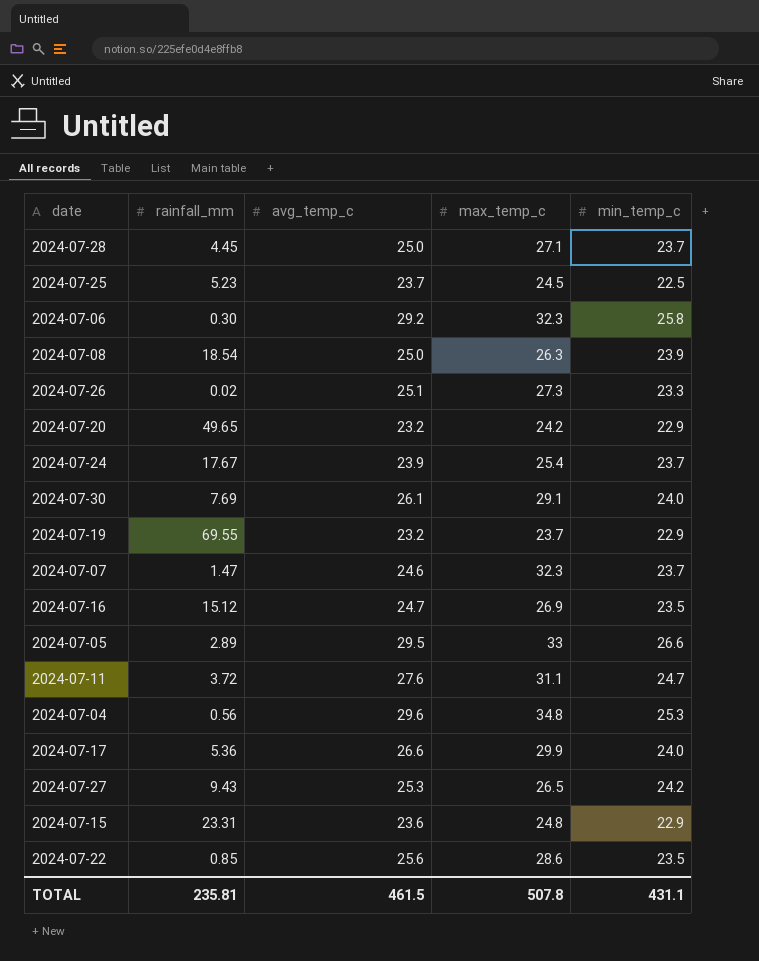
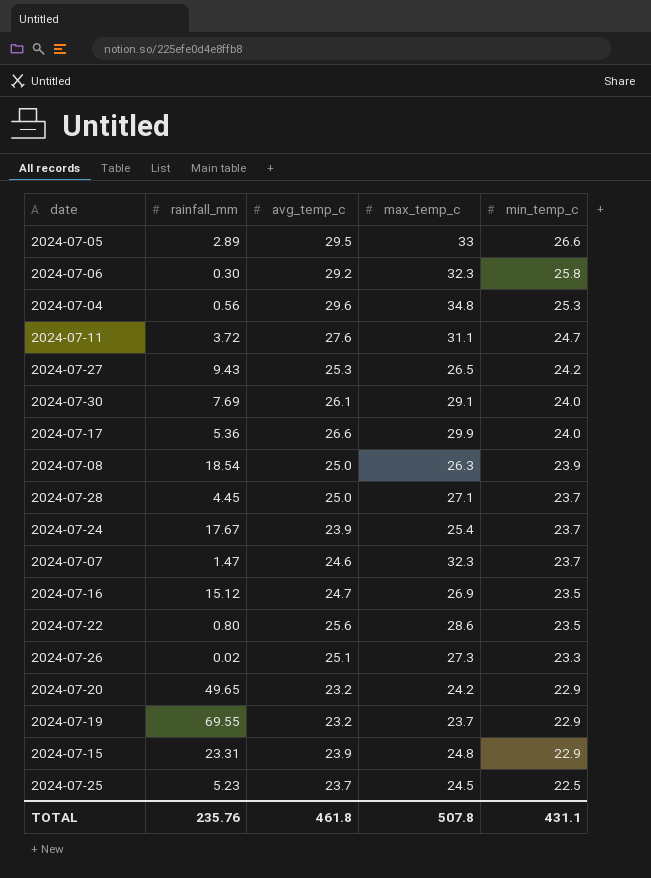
row order: none -> min_temp_c descending
2024-07-22 | rainfall_mm: 0.85 -> 0.80
2024-07-15 | avg_temp_c: 23.6 -> 23.9
TOTAL | rainfall_mm: 235.81 -> 235.76
TOTAL | avg_temp_c: 461.5 -> 461.8

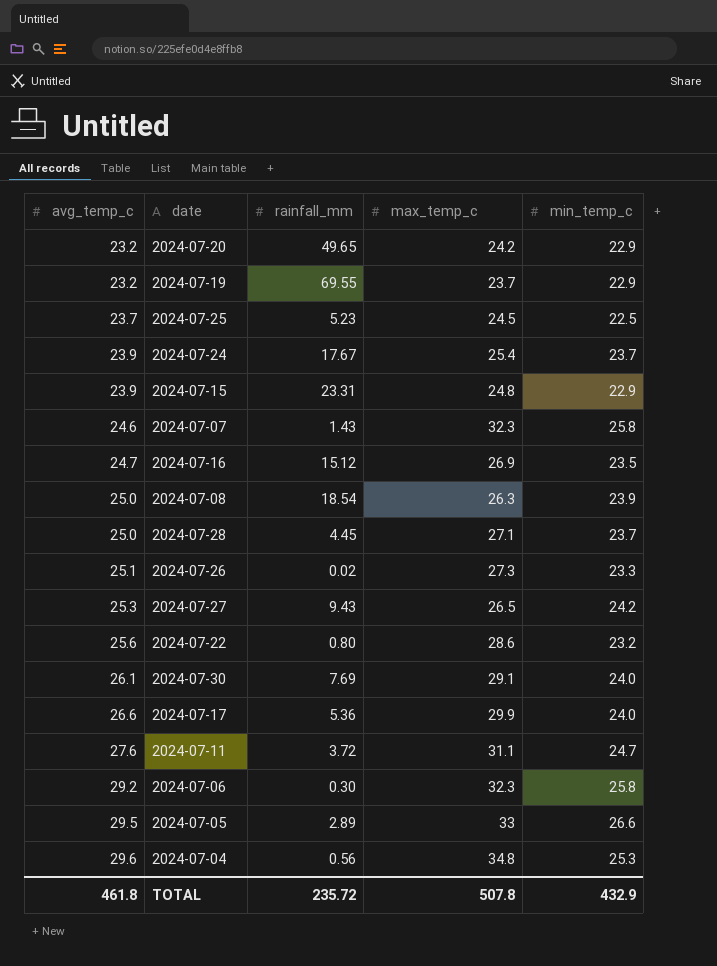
row order: min_temp_c descending -> avg_temp_c ascending
column avg_temp_c | position: 3 -> 1
2024-07-07 | rainfall_mm: 1.47 -> 1.43
2024-07-07 | min_temp_c: 23.7 -> 25.8
2024-07-22 | min_temp_c: 23.5 -> 23.2
TOTAL | rainfall_mm: 235.76 -> 235.72
TOTAL | min_temp_c: 431.1 -> 432.9

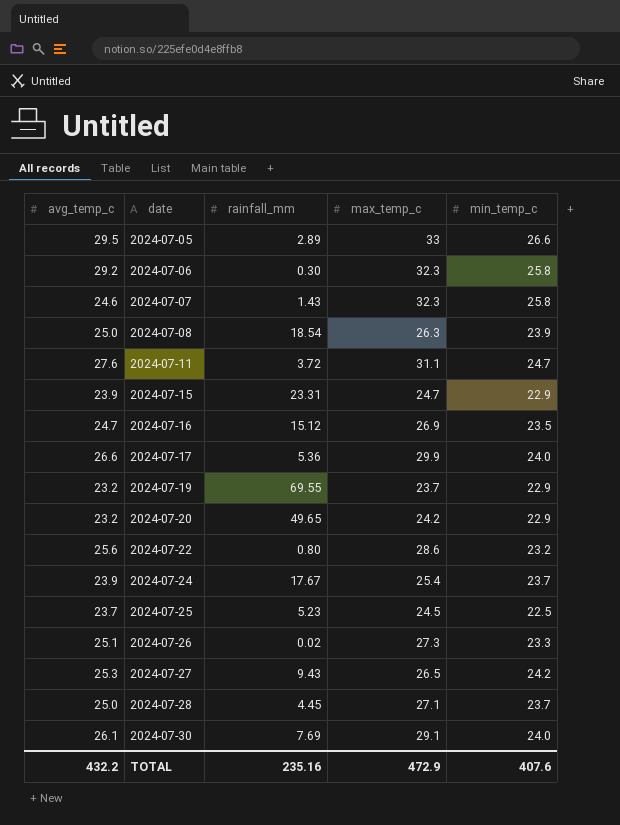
row order: avg_temp_c ascending -> date ascending
row 2024-07-04: 29.6 | 0.56 | 34.8 | 25.3 -> none
2024-07-15 | max_temp_c: 24.8 -> 24.7
TOTAL | avg_temp_c: 461.8 -> 432.2
TOTAL | rainfall_mm: 235.72 -> 235.16
TOTAL | max_temp_c: 507.8 -> 472.9
TOTAL | min_temp_c: 432.9 -> 407.6

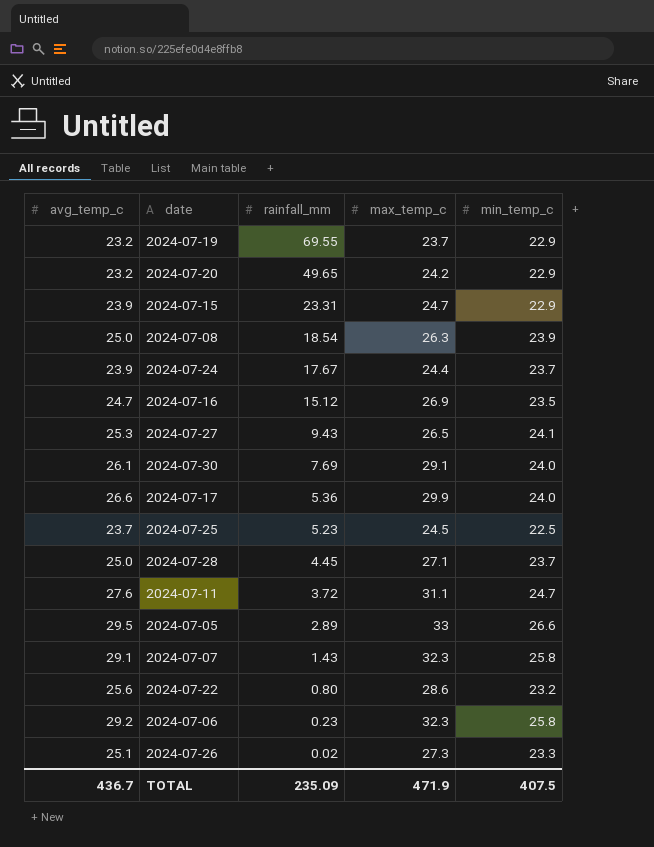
row order: date ascending -> rainfall_mm descending
2024-07-24 | max_temp_c: 25.4 -> 24.4
2024-07-27 | min_temp_c: 24.2 -> 24.1
2024-07-07 | avg_temp_c: 24.6 -> 29.1
2024-07-06 | rainfall_mm: 0.30 -> 0.23
TOTAL | avg_temp_c: 432.2 -> 436.7
TOTAL | rainfall_mm: 235.16 -> 235.09
TOTAL | max_temp_c: 472.9 -> 471.9
TOTAL | min_temp_c: 407.6 -> 407.5

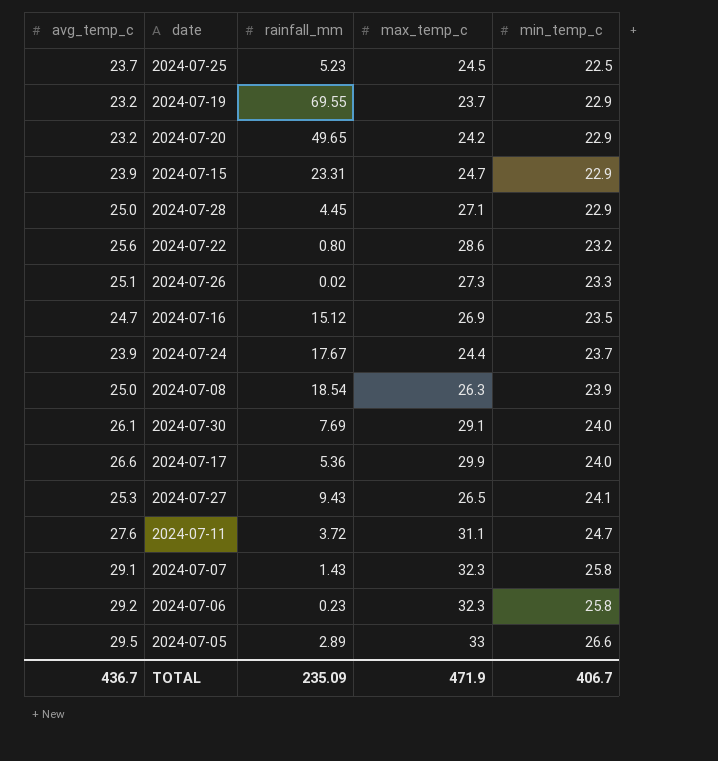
row order: rainfall_mm descending -> min_temp_c ascending
2024-07-28 | min_temp_c: 23.7 -> 22.9
TOTAL | min_temp_c: 407.5 -> 406.7

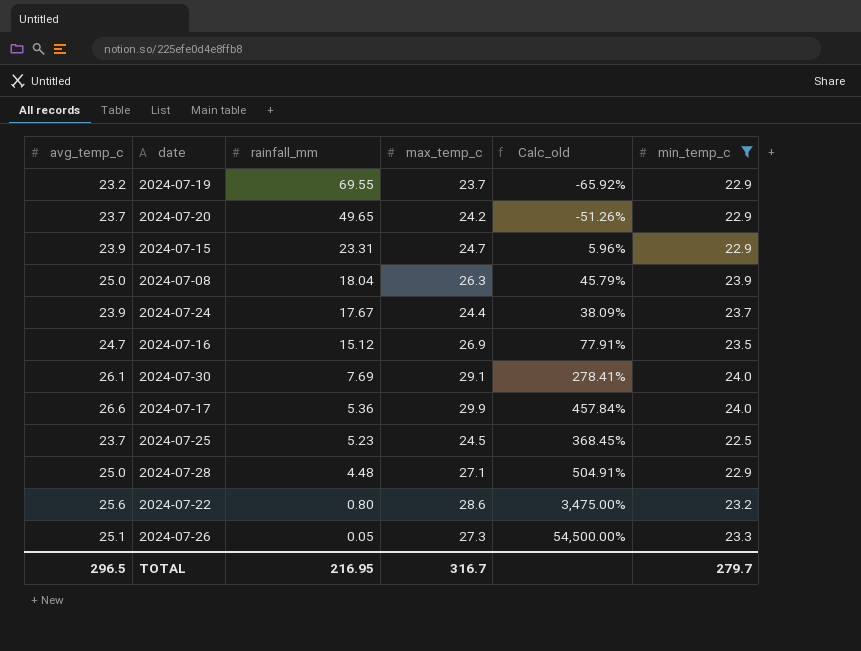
filter: none -> min_temp_c <= 24.0
row order: min_temp_c ascending -> rainfall_mm descending
column Calc_old | formula: none -> ([max_temp_c] - [rainfall_mm]) / [rainfall_mm]
2024-07-20 | avg_temp_c: 23.2 -> 23.7
2024-07-08 | rainfall_mm: 18.54 -> 18.04
2024-07-28 | rainfall_mm: 4.45 -> 4.48
2024-07-26 | rainfall_mm: 0.02 -> 0.05
TOTAL | avg_temp_c: 436.7 -> 296.5
TOTAL | rainfall_mm: 235.09 -> 216.95
TOTAL | max_temp_c: 471.9 -> 316.7
TOTAL | min_temp_c: 406.7 -> 279.7

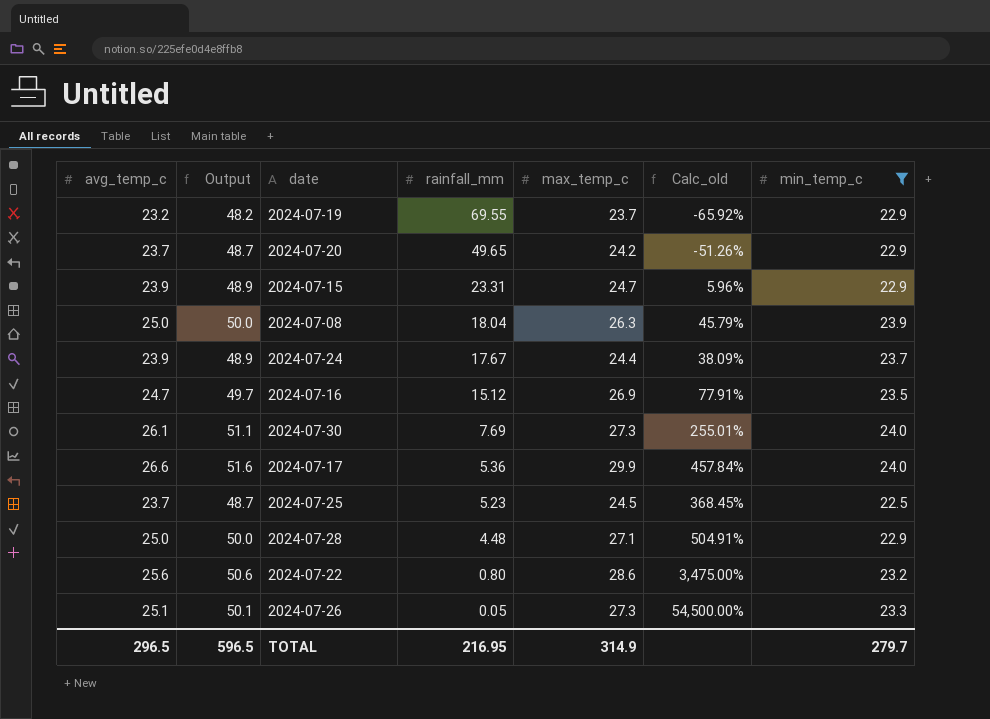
column Output | formula: none -> [avg_temp_c] + 25
2024-07-30 | max_temp_c: 29.1 -> 27.3
2024-07-30 | Calc_old: 278.41% -> 255.01%
TOTAL | max_temp_c: 316.7 -> 314.9

